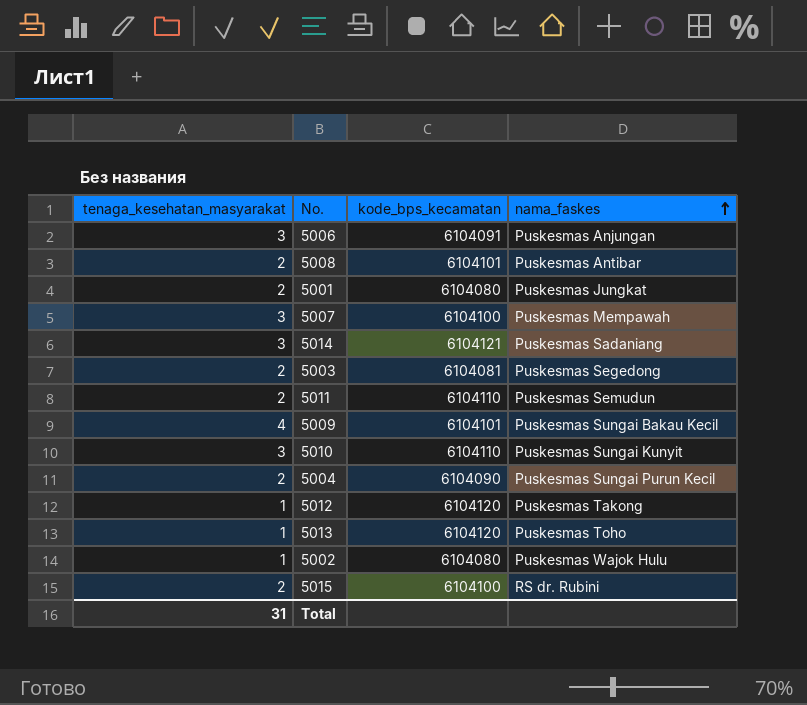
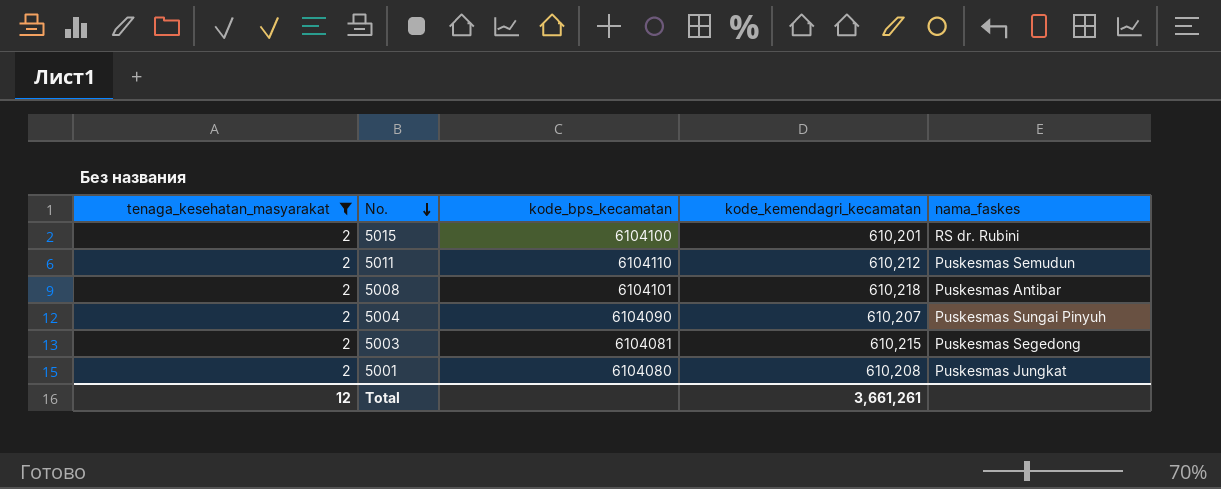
filter: none -> tenaga_kesehatan_masyarakat = 2
row order: nama_faskes ascending -> No. descending
column kode_kemendagri_kecamatan | position: none -> 4
5004 | nama_faskes: Puskesmas Sungai Purun Kecil -> Puskesmas Sungai Pinyuh
Total | tenaga_kesehatan_masyarakat: 31 -> 12

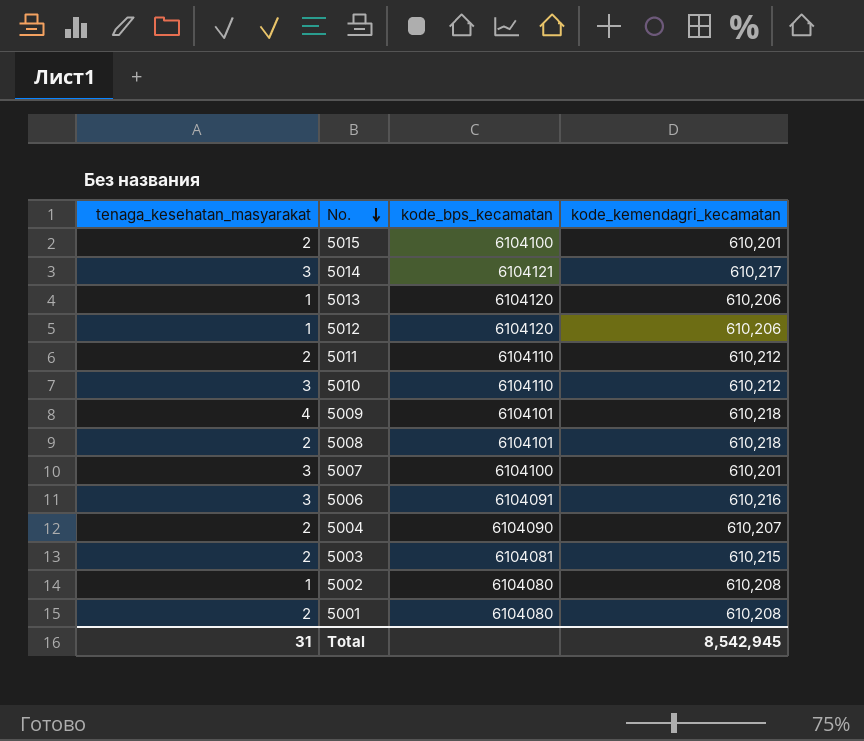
filter: tenaga_kesehatan_masyarakat = 2 -> none
column nama_faskes | position: 5 -> none
Total | tenaga_kesehatan_masyarakat: 12 -> 31
Total | kode_kemendagri_kecamatan: 3,661,261 -> 8,542,945

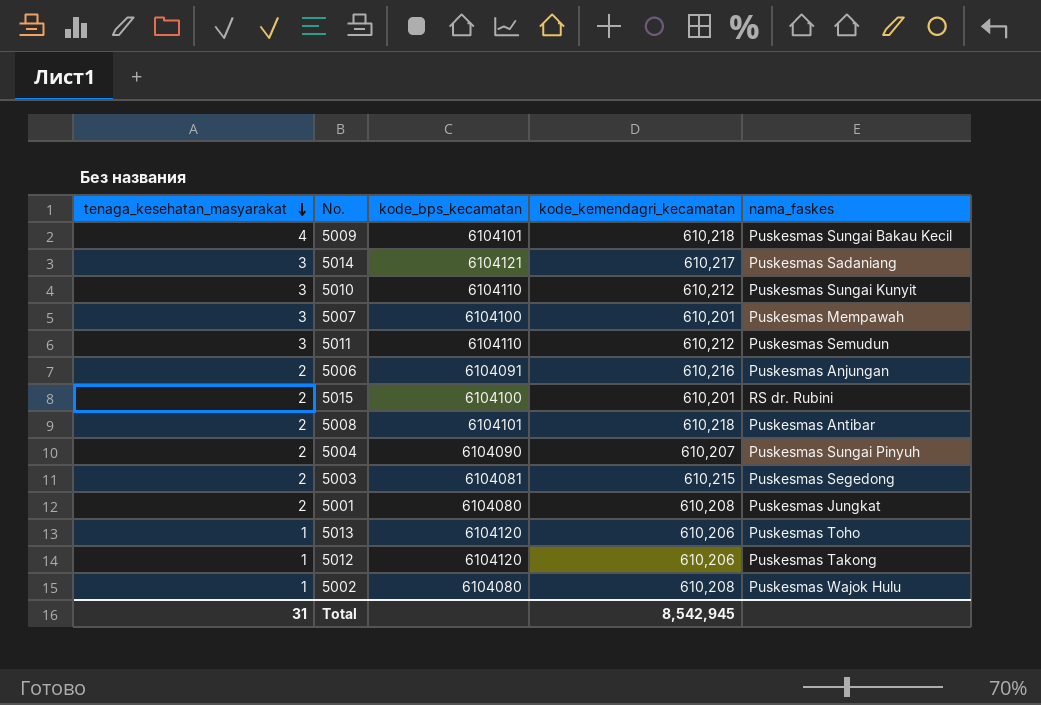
row order: No. descending -> tenaga_kesehatan_masyarakat descending
column nama_faskes | position: none -> 5
5011 | tenaga_kesehatan_masyarakat: 2 -> 3
5006 | tenaga_kesehatan_masyarakat: 3 -> 2

